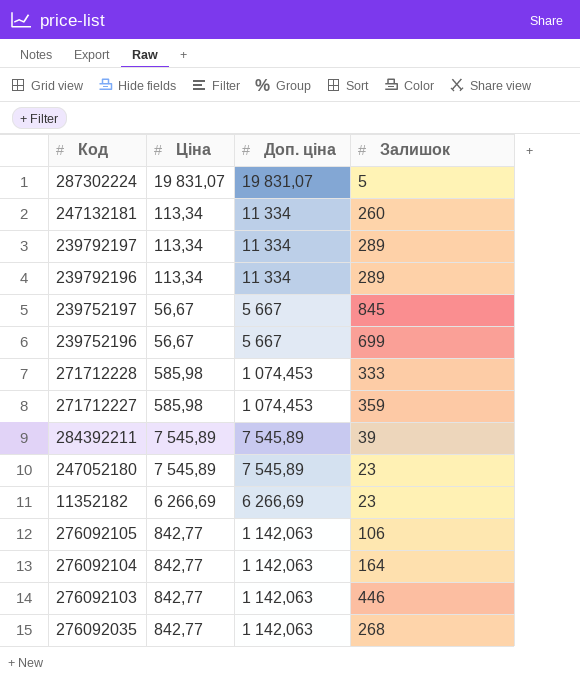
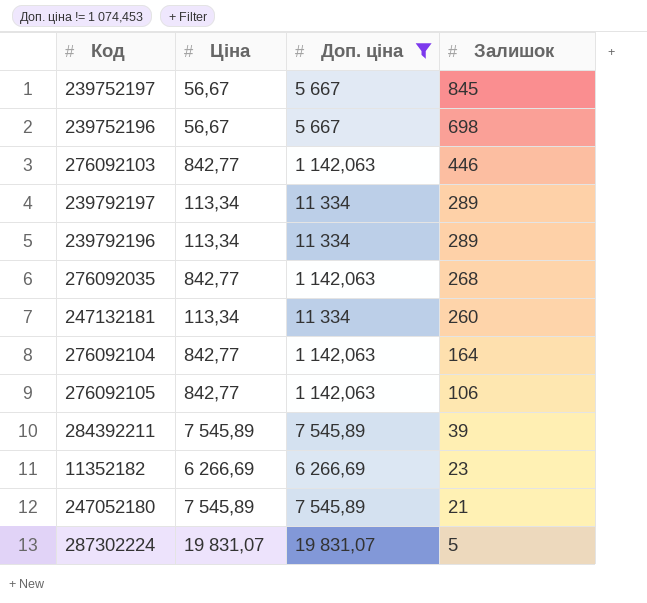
filter: none -> Доп. ціна != 1 074,453
row order: none -> Залишок descending
239752196 | Залишок: 699 -> 698
247052180 | Залишок: 23 -> 21

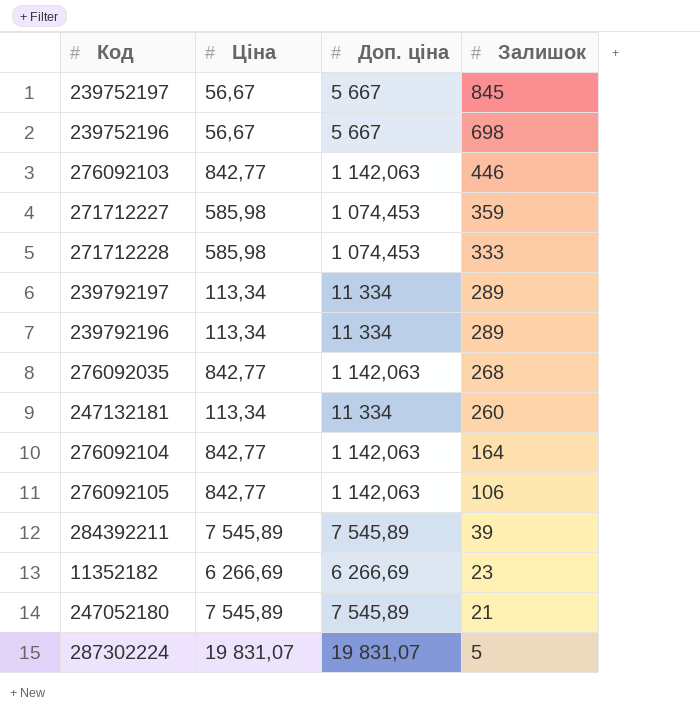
filter: Доп. ціна != 1 074,453 -> none

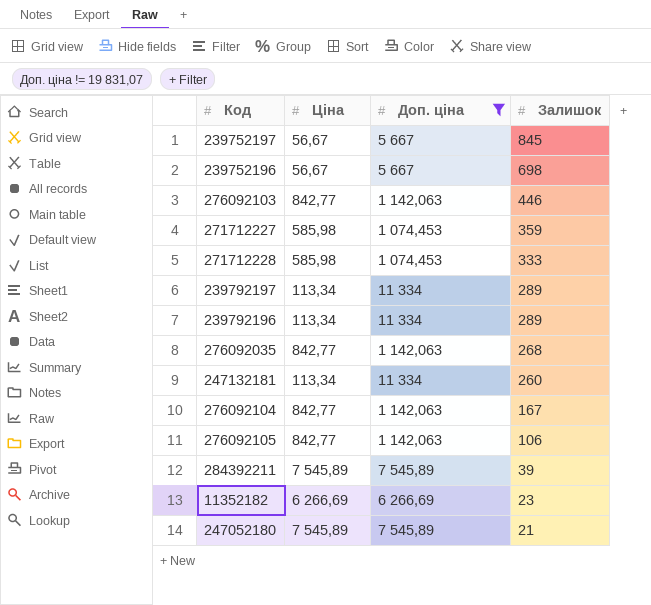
filter: none -> Доп. ціна != 19 831,07
276092104 | Залишок: 164 -> 167

